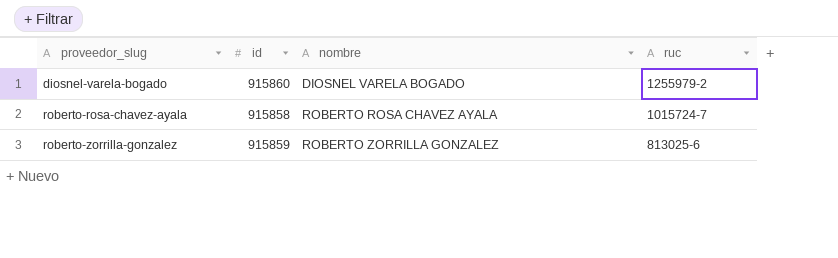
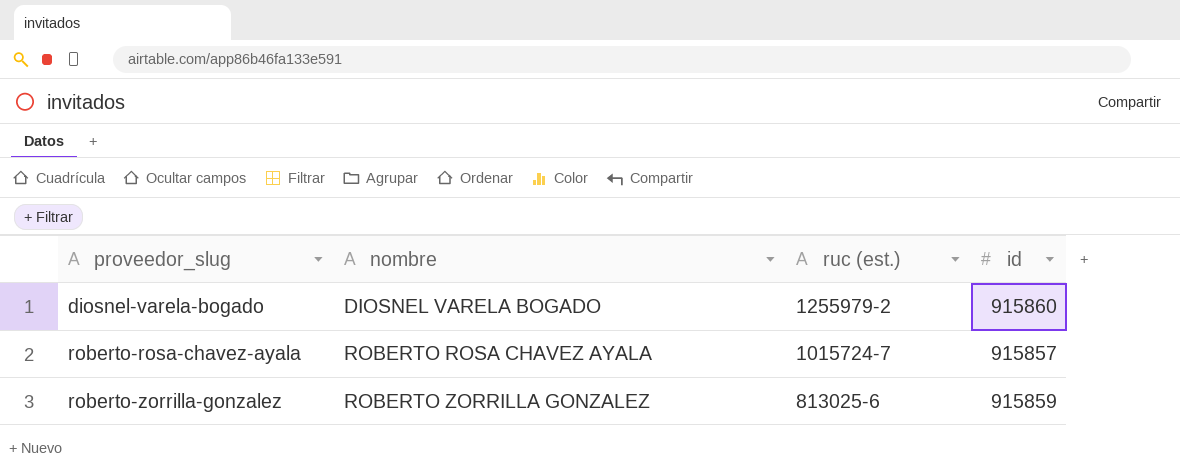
column name: ruc -> ruc (est.)
column id | position: 2 -> 4
roberto-rosa-chavez-ayala | id: 915858 -> 915857

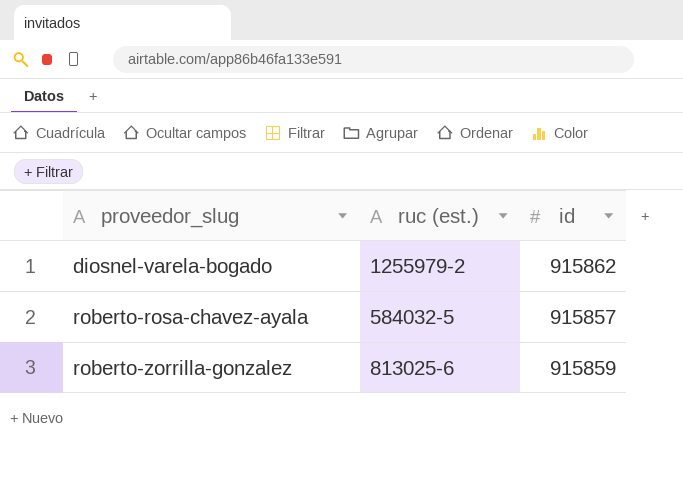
column nombre | position: 2 -> none
diosnel-varela-bogado | id: 915860 -> 915862
roberto-rosa-chavez-ayala | ruc (est.): 1015724-7 -> 584032-5

